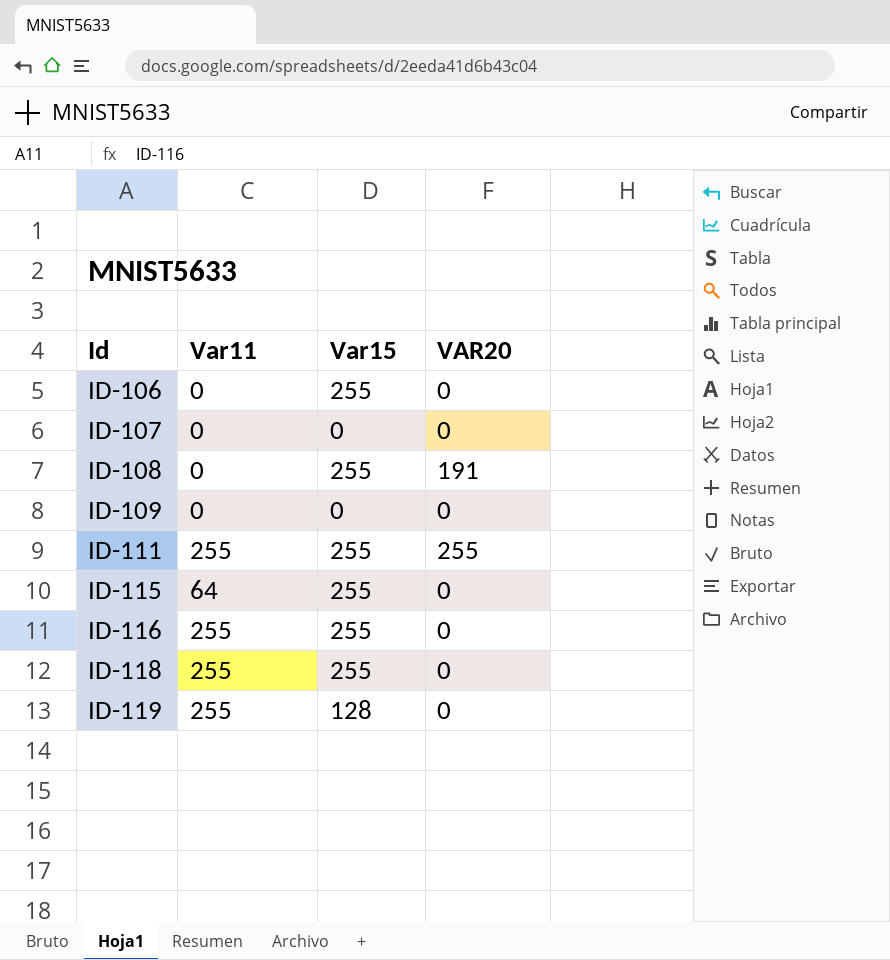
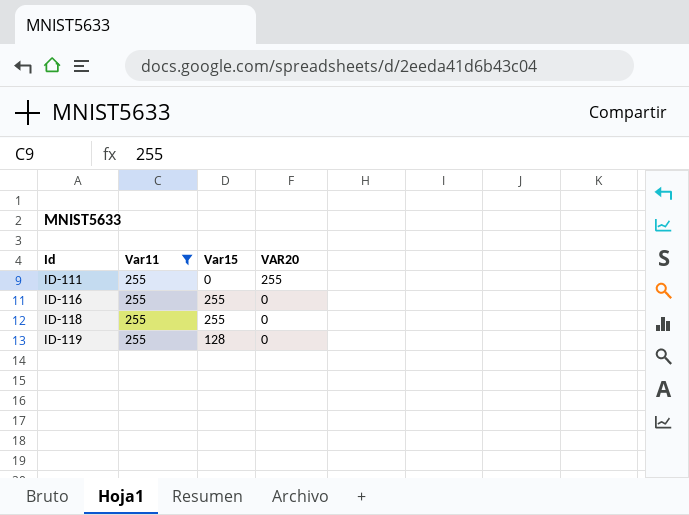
filter: none -> Var11 = 255
ID-111 | Var15: 255 -> 0

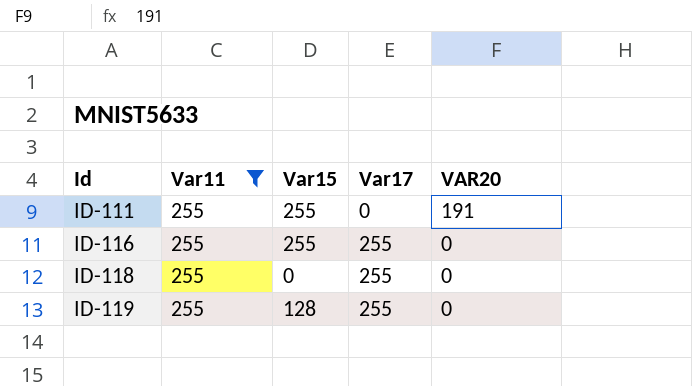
column Var17 | position: none -> 4
ID-111 | Var15: 0 -> 255
ID-111 | VAR20: 255 -> 191
ID-118 | Var15: 255 -> 0

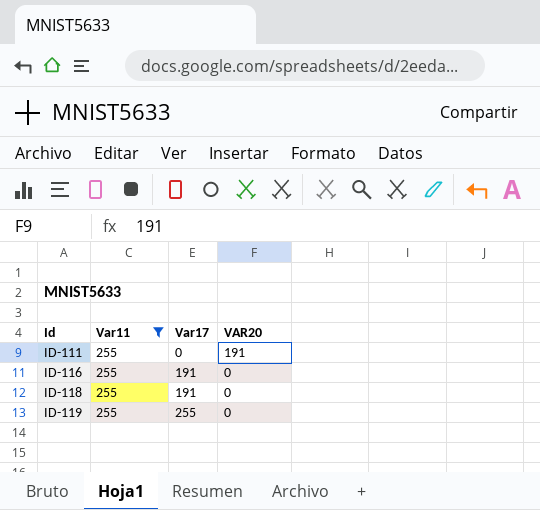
column Var15 | position: 3 -> none
ID-116 | Var17: 255 -> 191
ID-118 | Var17: 255 -> 191

